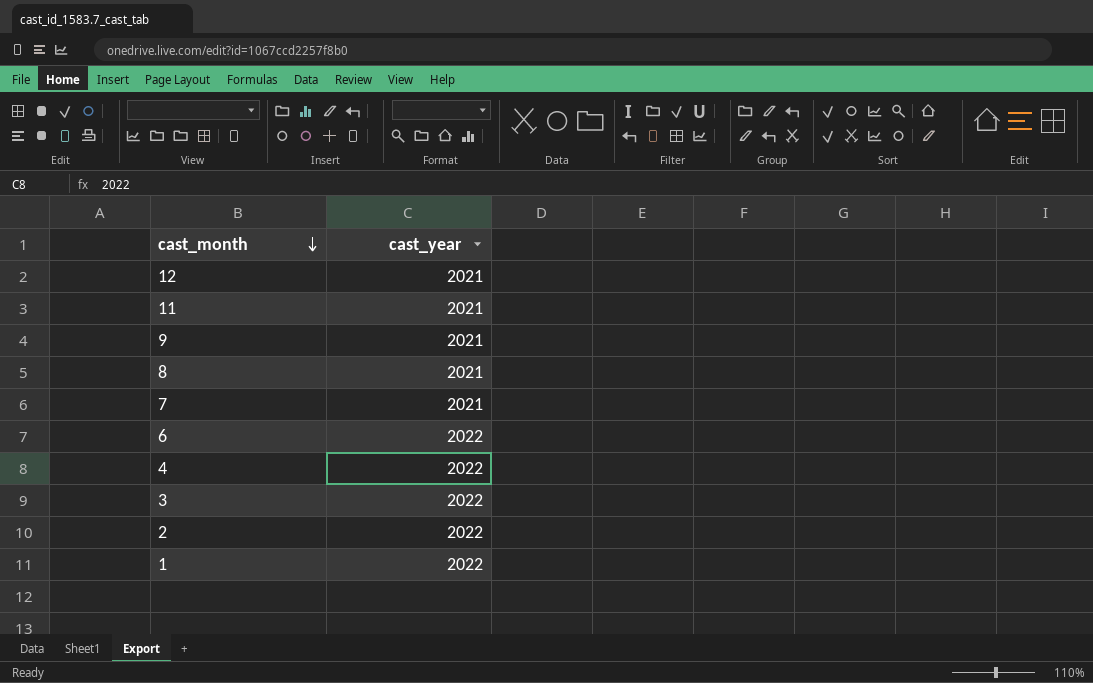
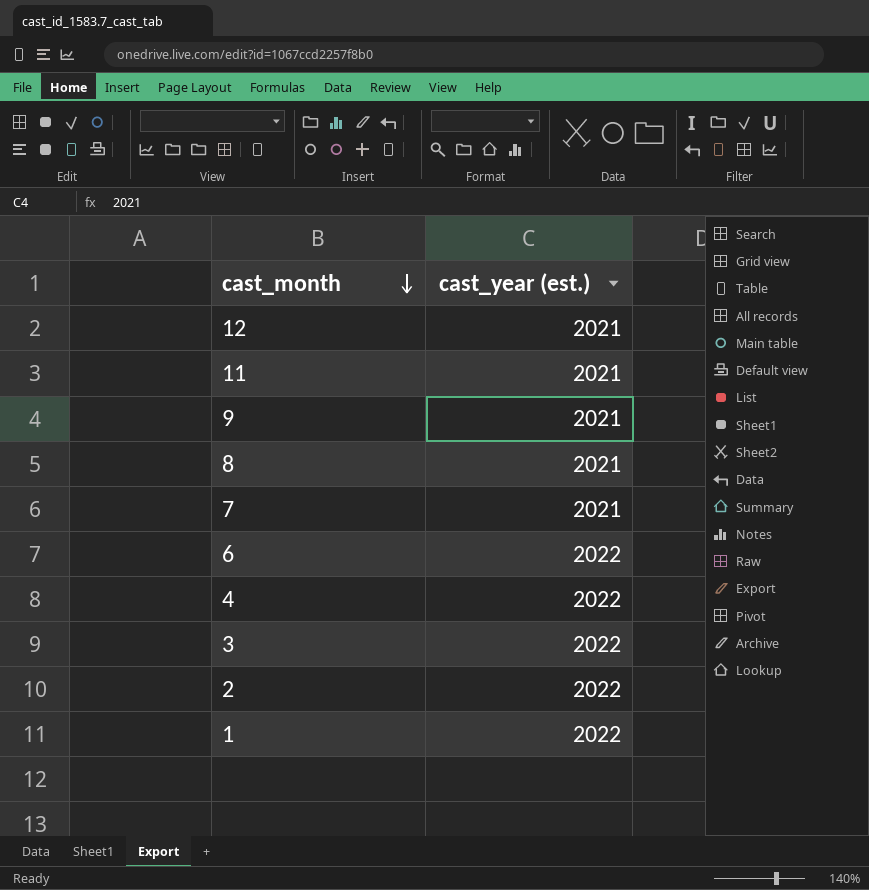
column name: cast_year -> cast_year (est.)

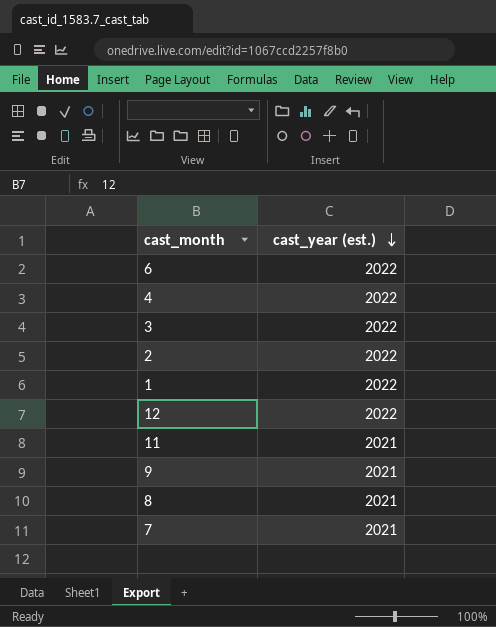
row order: cast_month descending -> cast_year (est.) descending
12 | cast_year (est.): 2021 -> 2022

